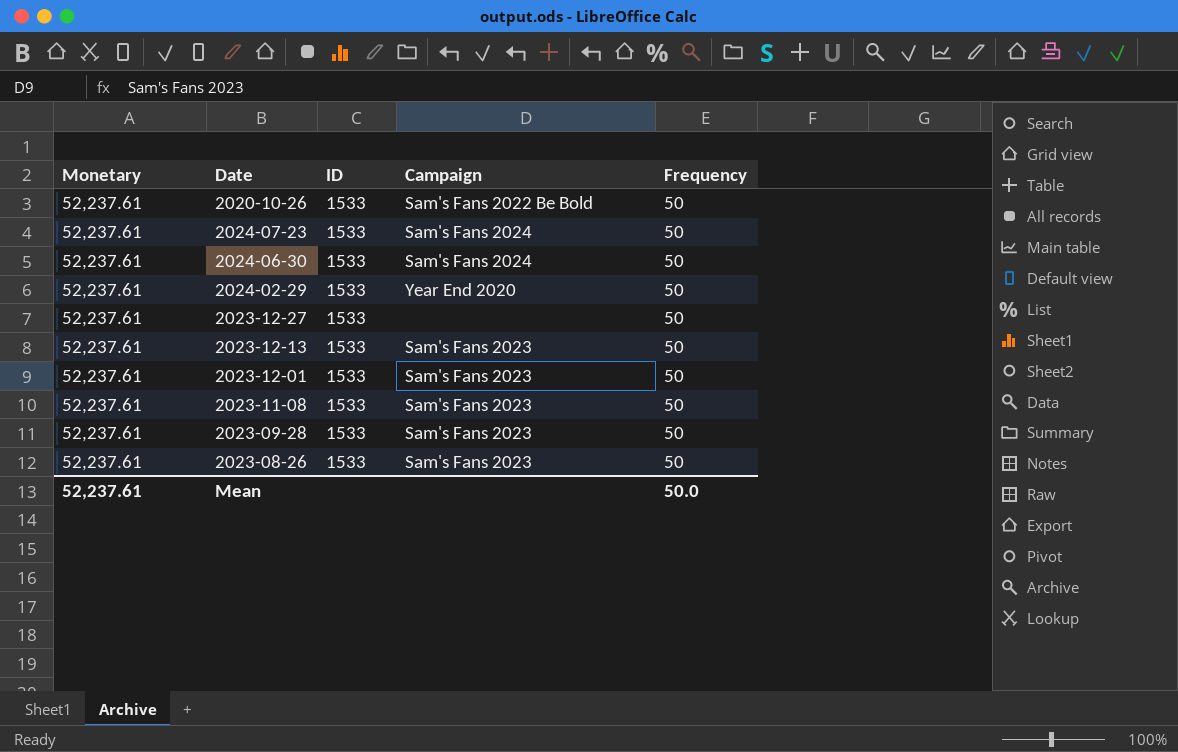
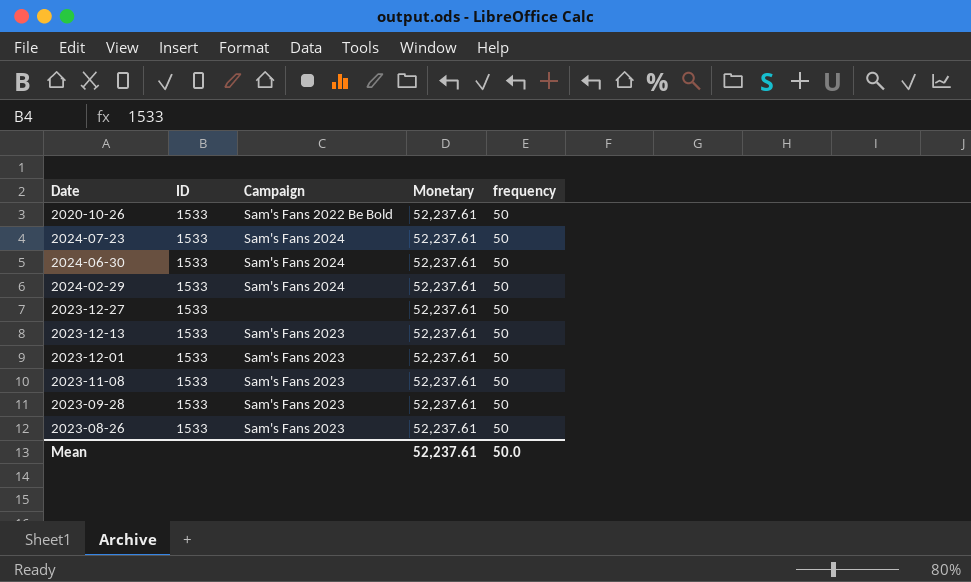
column Monetary | position: 1 -> 4
column name: Frequency -> frequency
2024-02-29 | Campaign: Year End 2020 -> Sam's Fans 2024

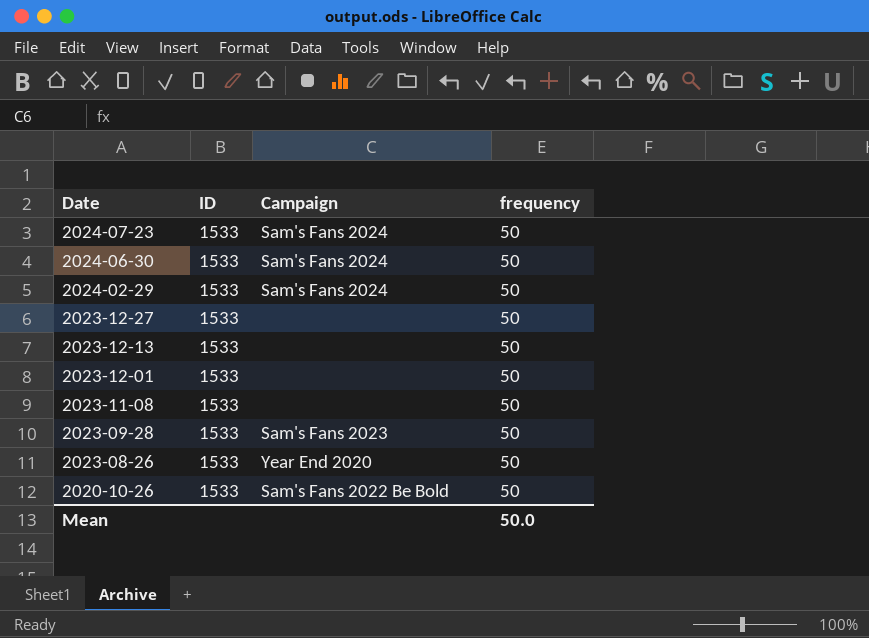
row order: none -> Date descending
column Monetary | position: 4 -> none
2023-12-13 | Campaign: Sam's Fans 2023 -> none
2023-12-01 | Campaign: Sam's Fans 2023 -> none
2023-11-08 | Campaign: Sam's Fans 2023 -> none
2023-08-26 | Campaign: Sam's Fans 2023 -> Year End 2020

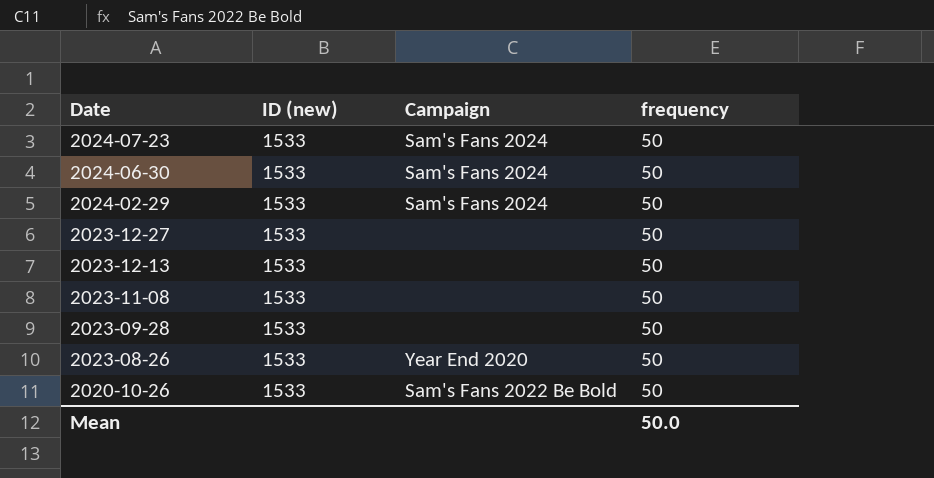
column name: ID -> ID (new)
row 2023-12-01: 1533 | none | 50 -> none
2023-09-28 | Campaign: Sam's Fans 2023 -> none

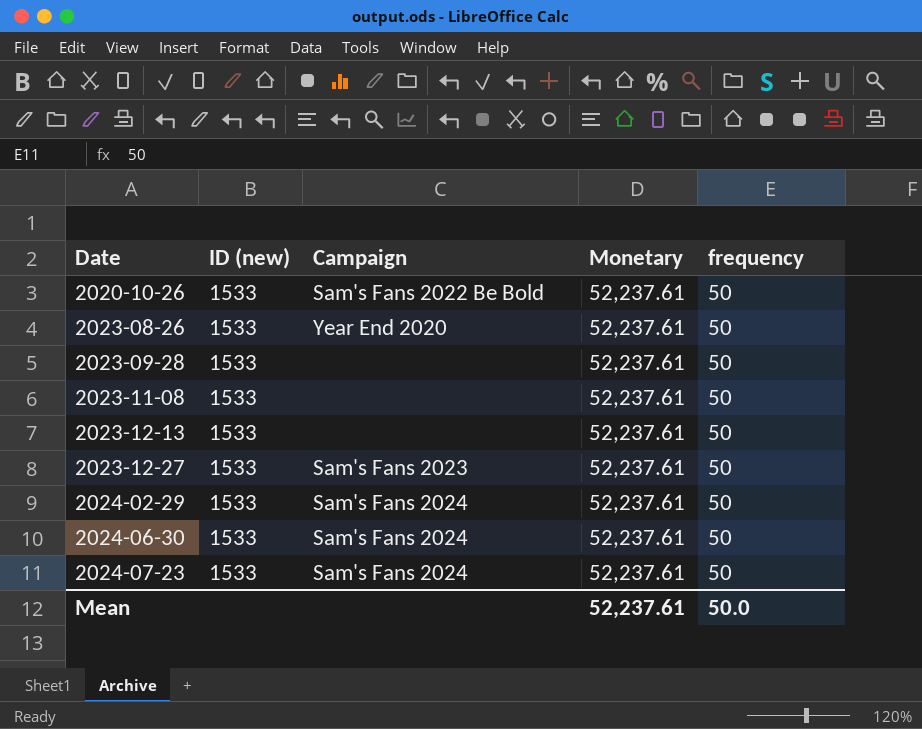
row order: Date descending -> Date ascending
column Monetary | position: none -> 4
2023-12-27 | Campaign: none -> Sam's Fans 2023

